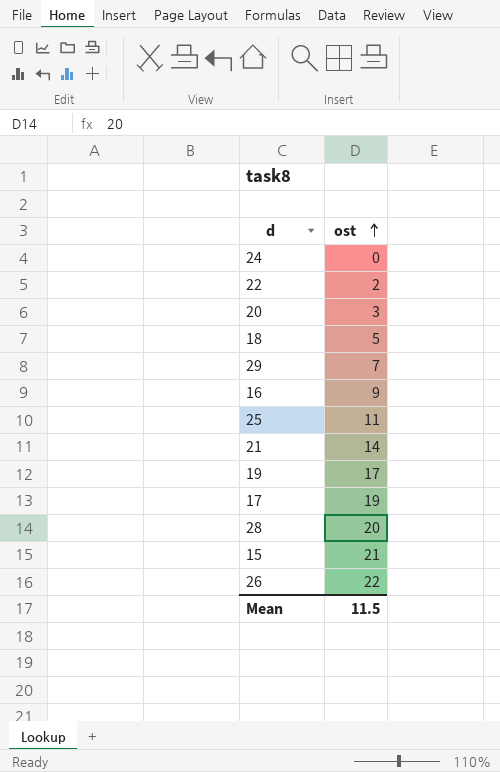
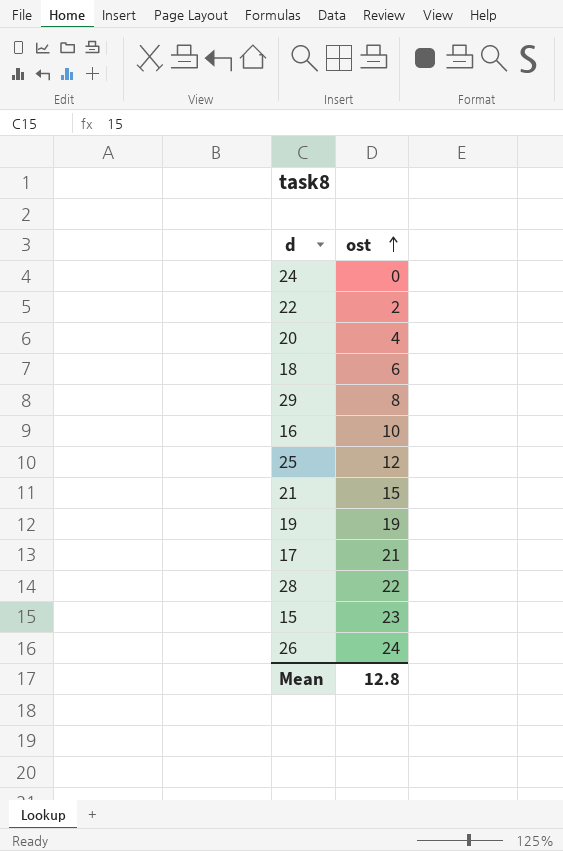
20 | ost: 3 -> 4
18 | ost: 5 -> 6
29 | ost: 7 -> 8
16 | ost: 9 -> 10
25 | ost: 11 -> 12
21 | ost: 14 -> 15
19 | ost: 17 -> 19
17 | ost: 19 -> 21
28 | ost: 20 -> 22
15 | ost: 21 -> 23
26 | ost: 22 -> 24
Mean | ost: 11.5 -> 12.8

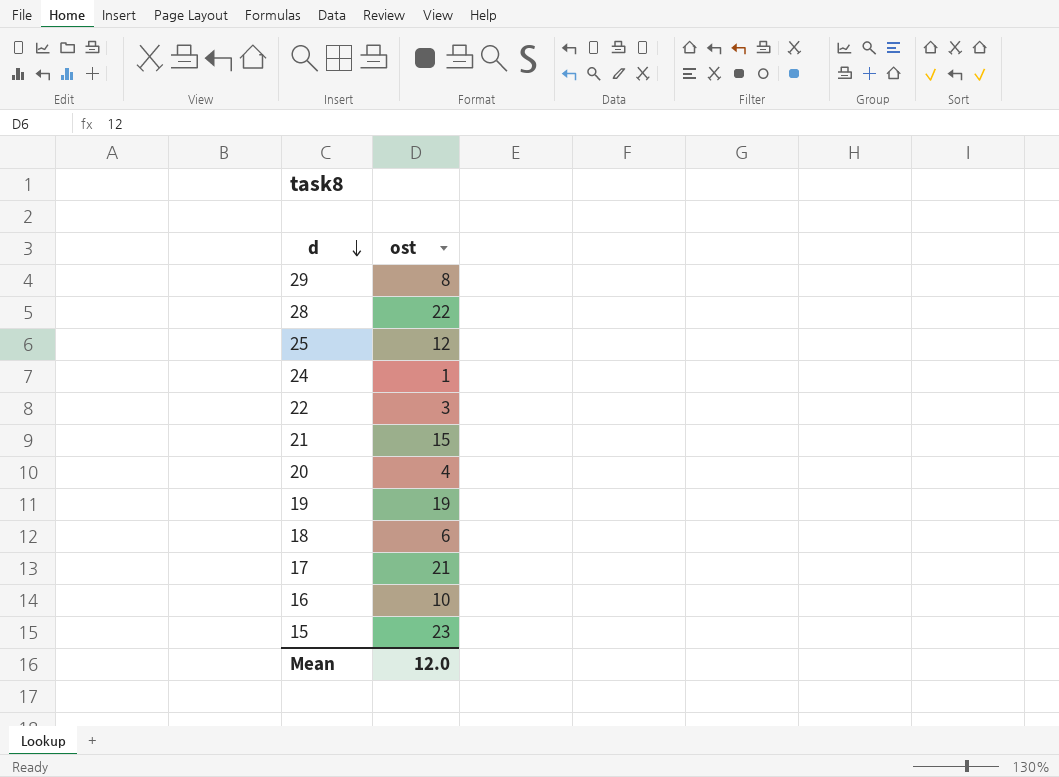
row order: ost ascending -> d descending
row 26: 24 -> none
24 | ost: 0 -> 1
22 | ost: 2 -> 3
Mean | ost: 12.8 -> 12.0

